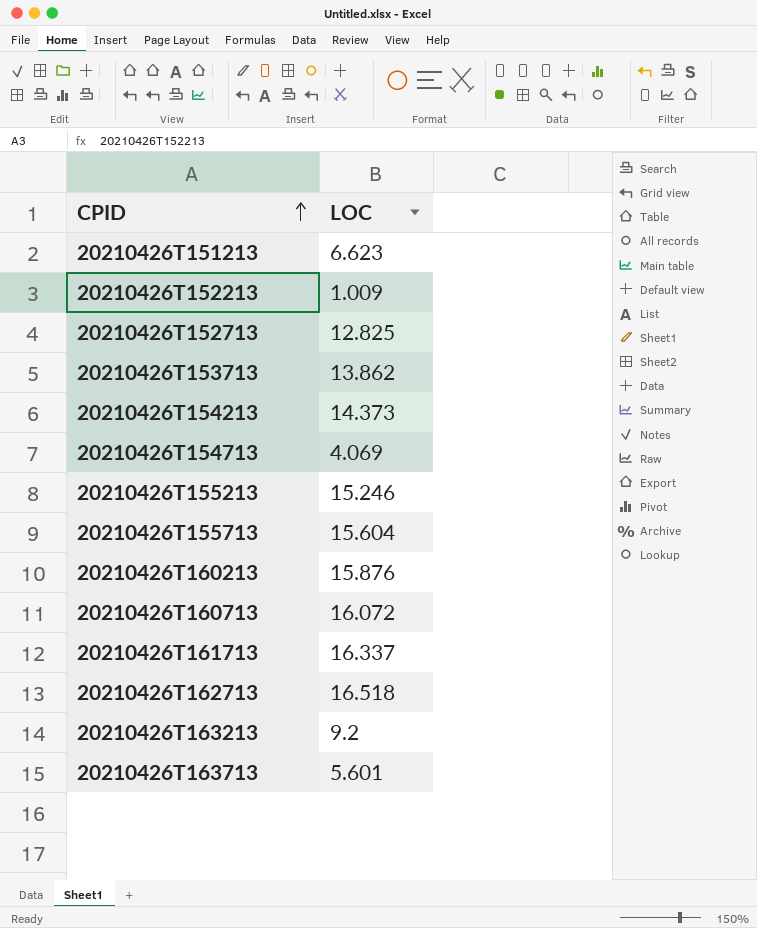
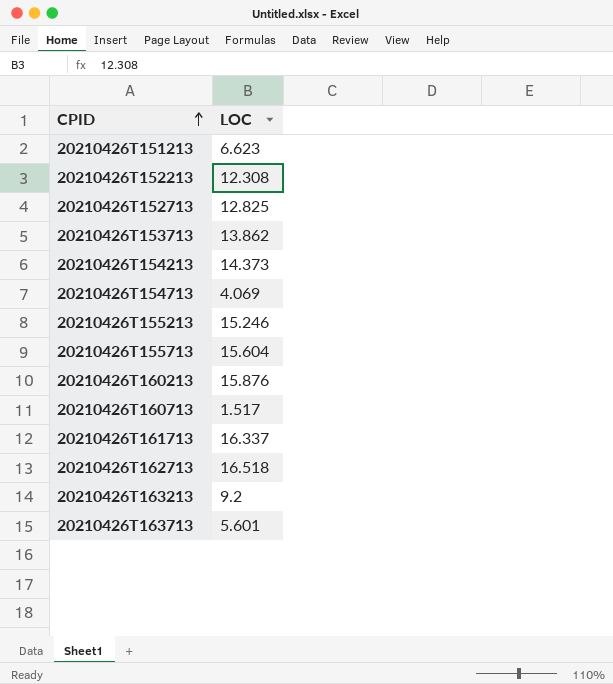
20210426T152213 | LOC: 1.009 -> 12.308
20210426T160713 | LOC: 16.072 -> 1.517

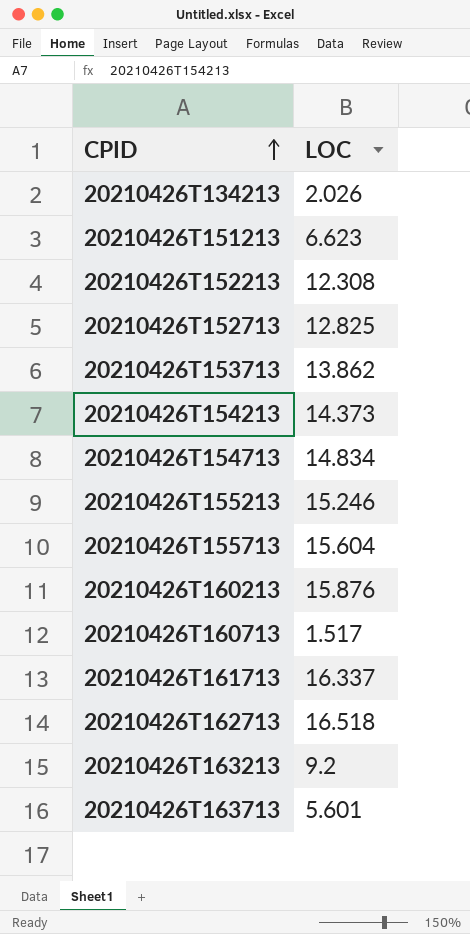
row 20210426T134213: none -> 2.026
20210426T154713 | LOC: 4.069 -> 14.834

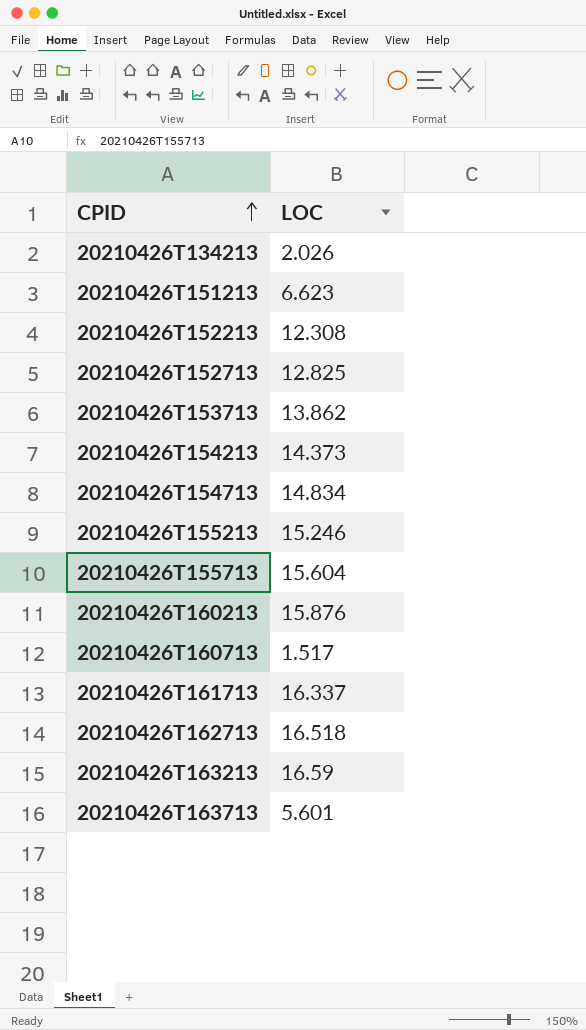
20210426T163213 | LOC: 9.2 -> 16.59

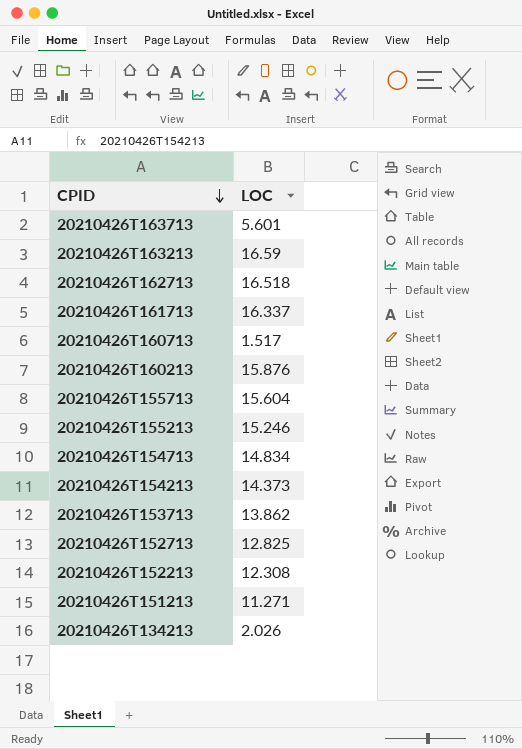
row order: CPID ascending -> CPID descending
20210426T151213 | LOC: 6.623 -> 11.271

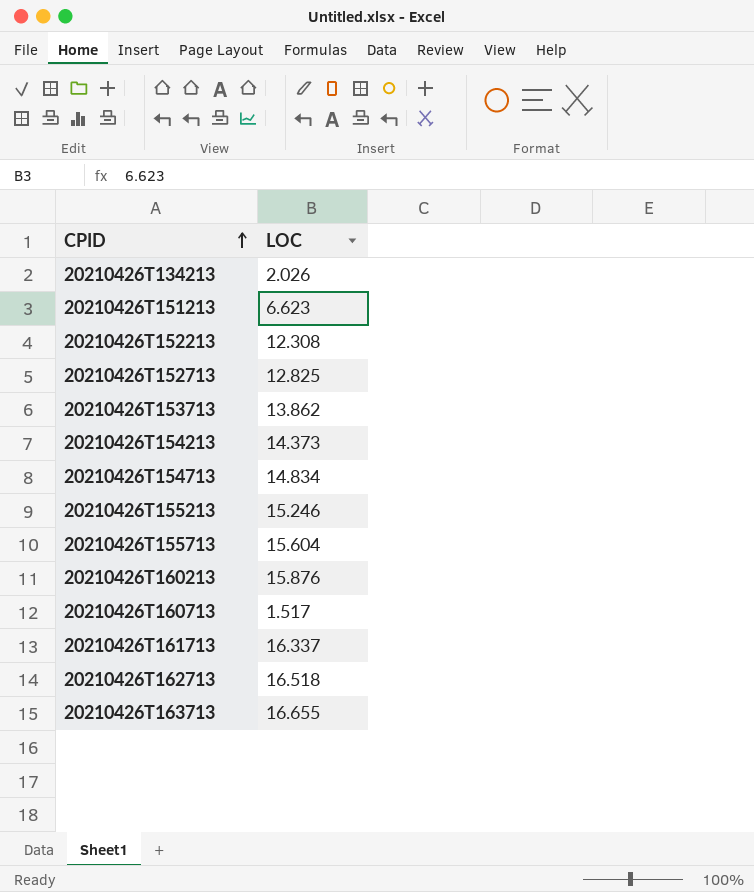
row order: CPID descending -> CPID ascending
row 20210426T163213: 16.59 -> none
20210426T151213 | LOC: 11.271 -> 6.623
20210426T163713 | LOC: 5.601 -> 16.655

